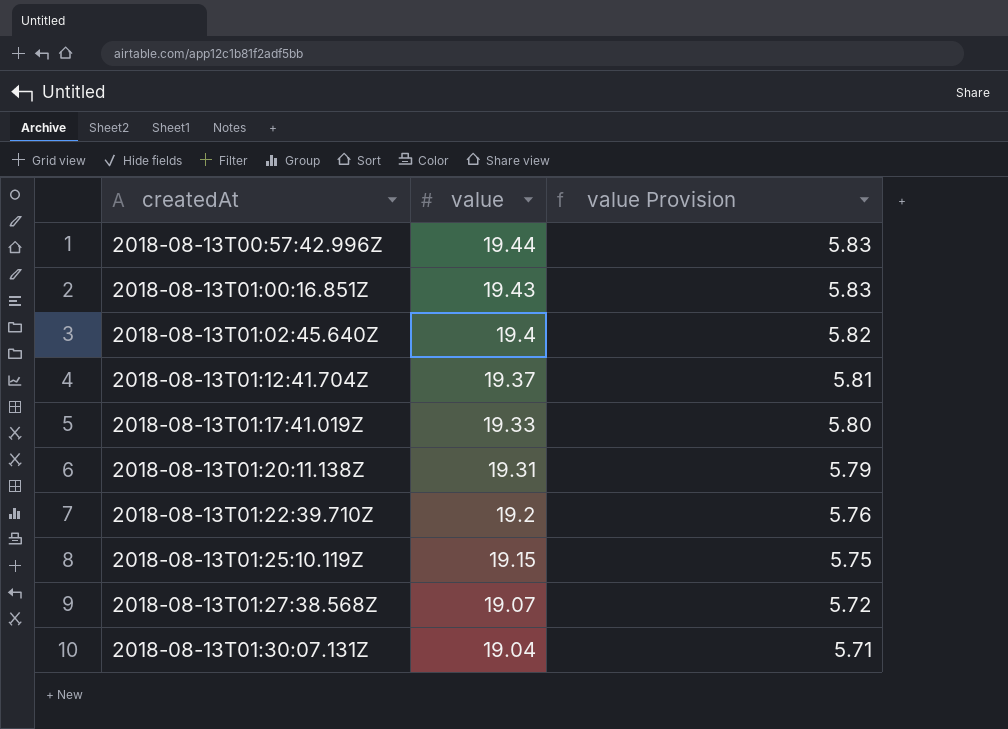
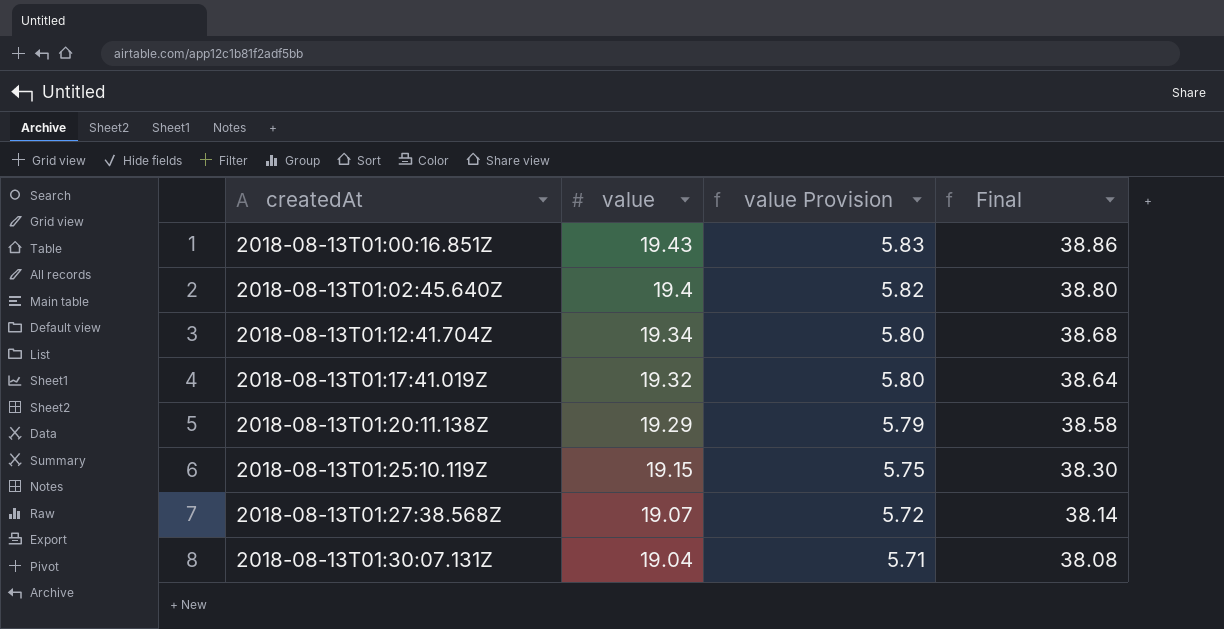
column Final | formula: none -> [value] * 2
row 2018-08-13T00:57:42.996Z: 19.44 | 5.83 -> none
row 2018-08-13T01:22:39.710Z: 19.2 | 5.76 -> none
2018-08-13T01:12:41.704Z | value: 19.37 -> 19.34
2018-08-13T01:12:41.704Z | value Provision: 5.81 -> 5.80
2018-08-13T01:17:41.019Z | value: 19.33 -> 19.32
2018-08-13T01:20:11.138Z | value: 19.31 -> 19.29

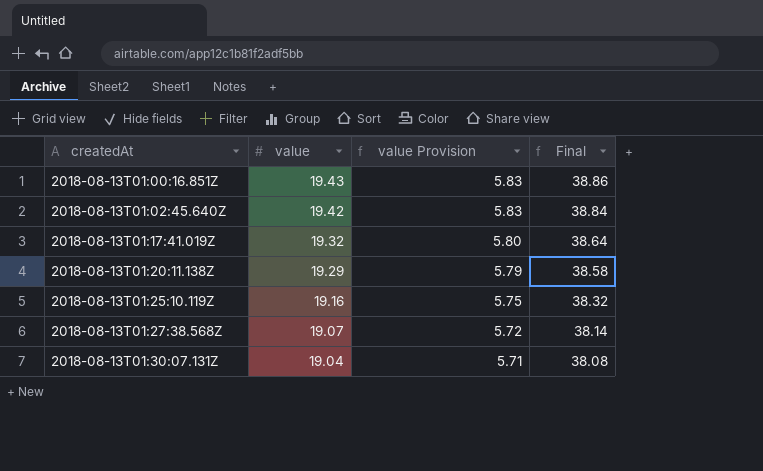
row 2018-08-13T01:12:41.704Z: 19.34 | 5.80 | 38.68 -> none
2018-08-13T01:02:45.640Z | value: 19.4 -> 19.42
2018-08-13T01:02:45.640Z | value Provision: 5.82 -> 5.83
2018-08-13T01:02:45.640Z | Final: 38.80 -> 38.84
2018-08-13T01:25:10.119Z | value: 19.15 -> 19.16
2018-08-13T01:25:10.119Z | Final: 38.30 -> 38.32

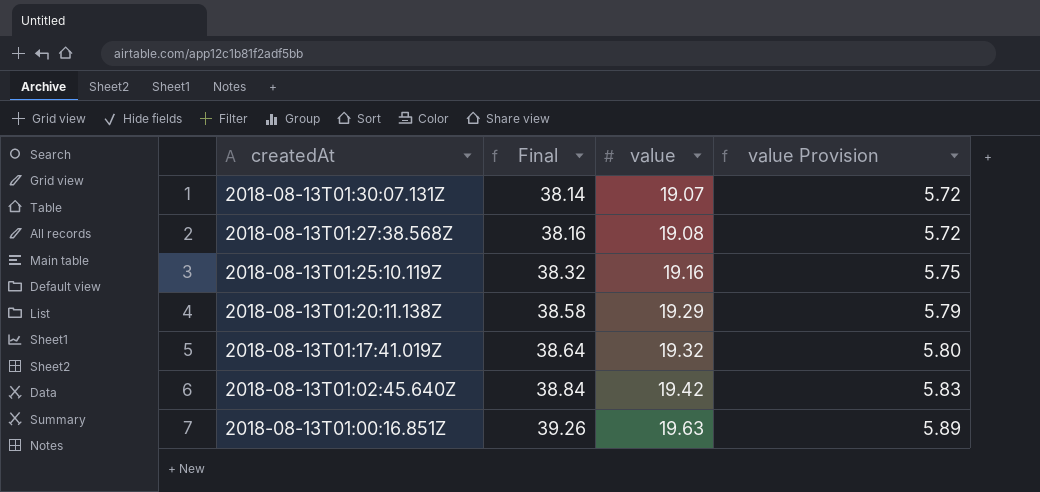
row order: createdAt ascending -> createdAt descending
column Final | position: 4 -> 2
2018-08-13T01:30:07.131Z | Final: 38.08 -> 38.14
2018-08-13T01:30:07.131Z | value: 19.04 -> 19.07
2018-08-13T01:30:07.131Z | value Provision: 5.71 -> 5.72
2018-08-13T01:27:38.568Z | Final: 38.14 -> 38.16
2018-08-13T01:27:38.568Z | value: 19.07 -> 19.08
2018-08-13T01:00:16.851Z | Final: 38.86 -> 39.26
2018-08-13T01:00:16.851Z | value: 19.43 -> 19.63
2018-08-13T01:00:16.851Z | value Provision: 5.83 -> 5.89

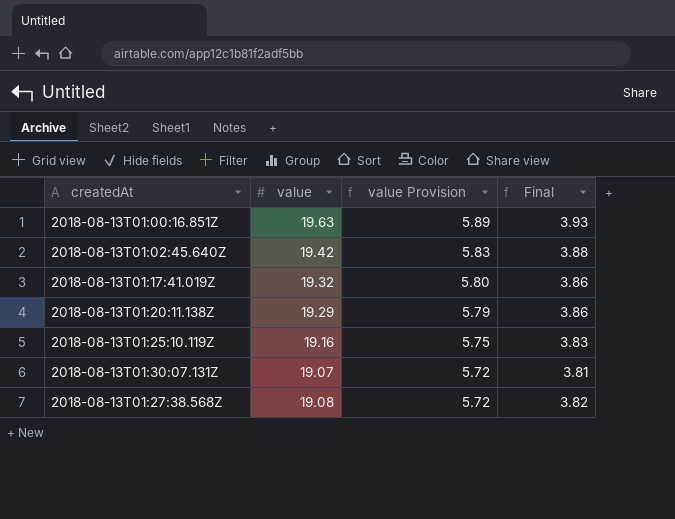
row order: createdAt descending -> value Provision descending
column Final | formula: [value] * 2 -> [value] * 0.2
column Final | position: 2 -> 4

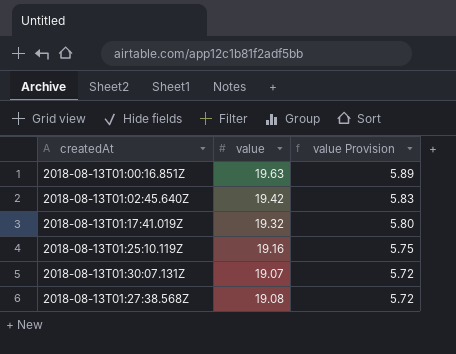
column Final | formula: [value] * 0.2 -> none
row 2018-08-13T01:20:11.138Z: 19.29 | 5.79 | 3.86 -> none

